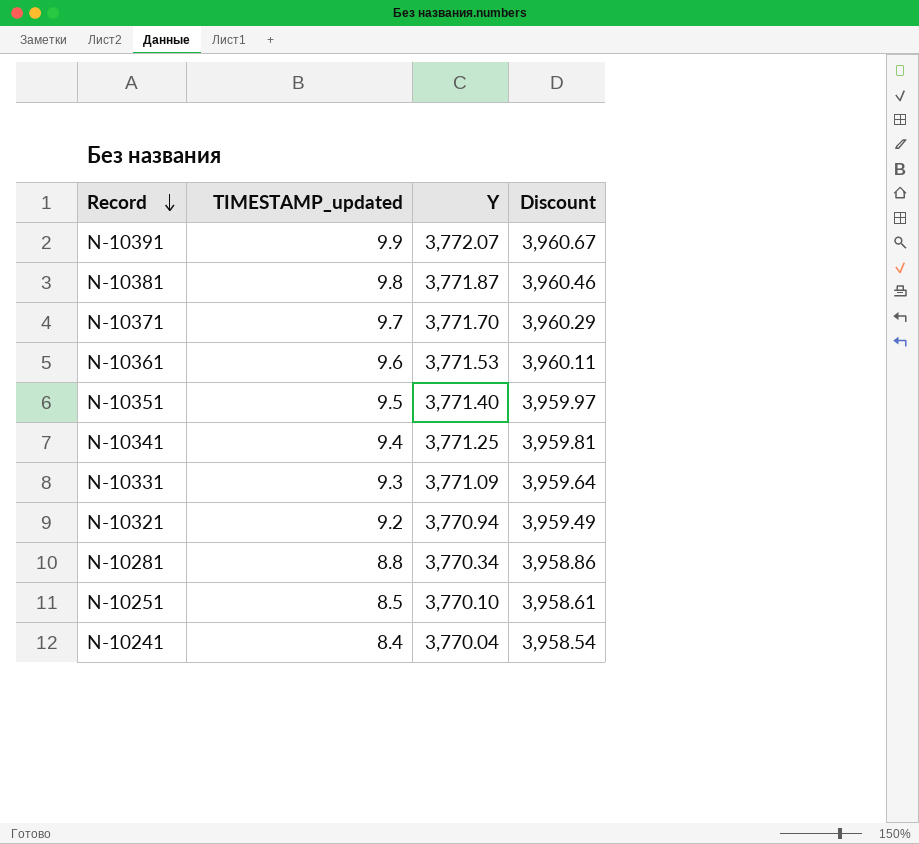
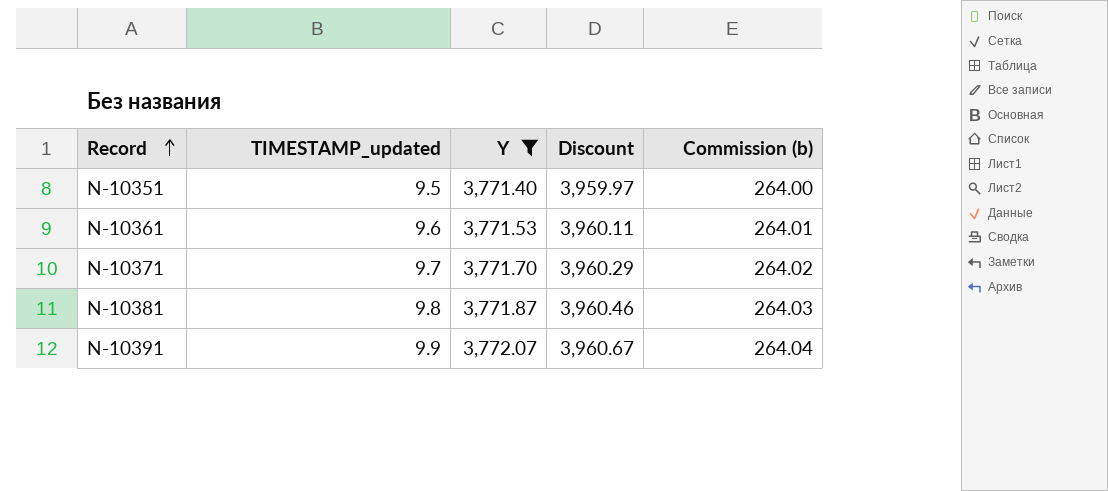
filter: none -> Y >= 3,771.40
row order: Record descending -> Record ascending
column Commission (b) | formula: none -> [Y] * 0.07

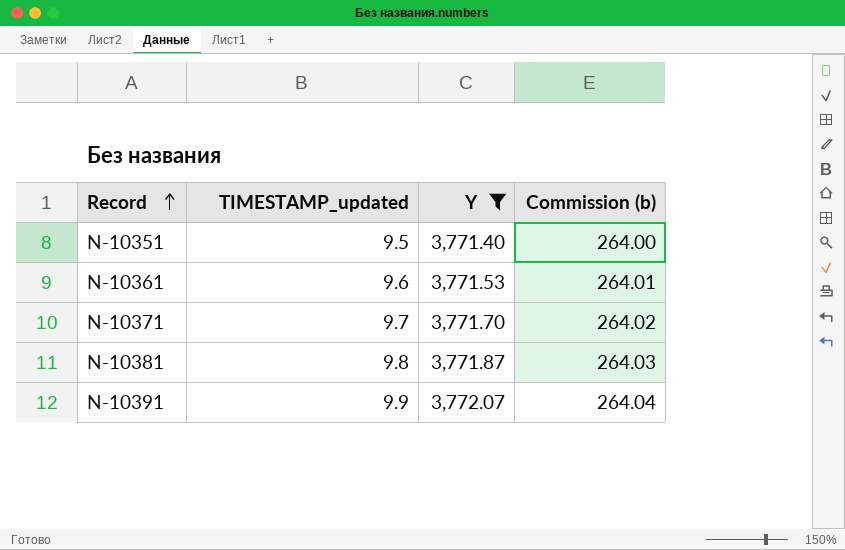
column Discount | formula: [Y] * 1.05 -> none

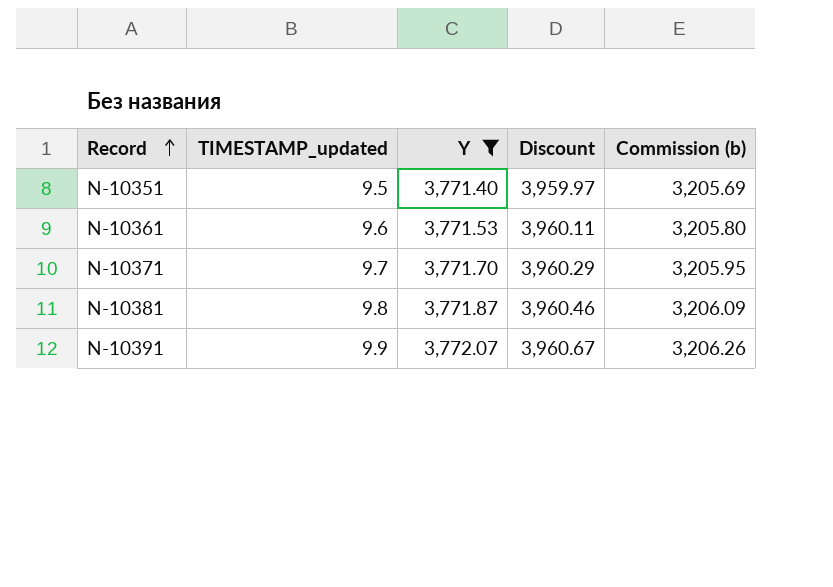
column Discount | formula: none -> [Y] * 1.05
column Commission (b) | formula: [Y] * 0.07 -> [Y] * 0.85

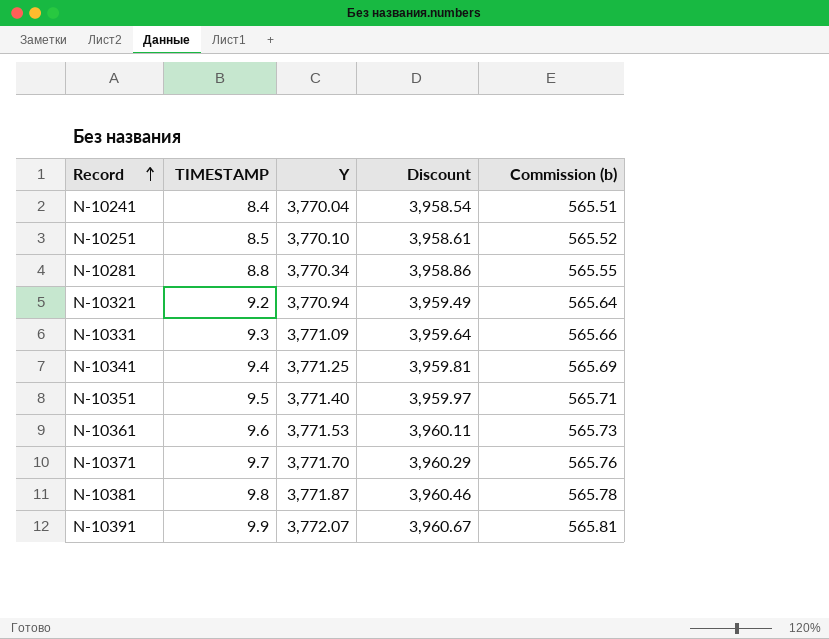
filter: Y >= 3,771.40 -> none
column name: TIMESTAMP_updated -> TIMESTAMP
column Commission (b) | formula: [Y] * 0.85 -> [Y] * 0.15

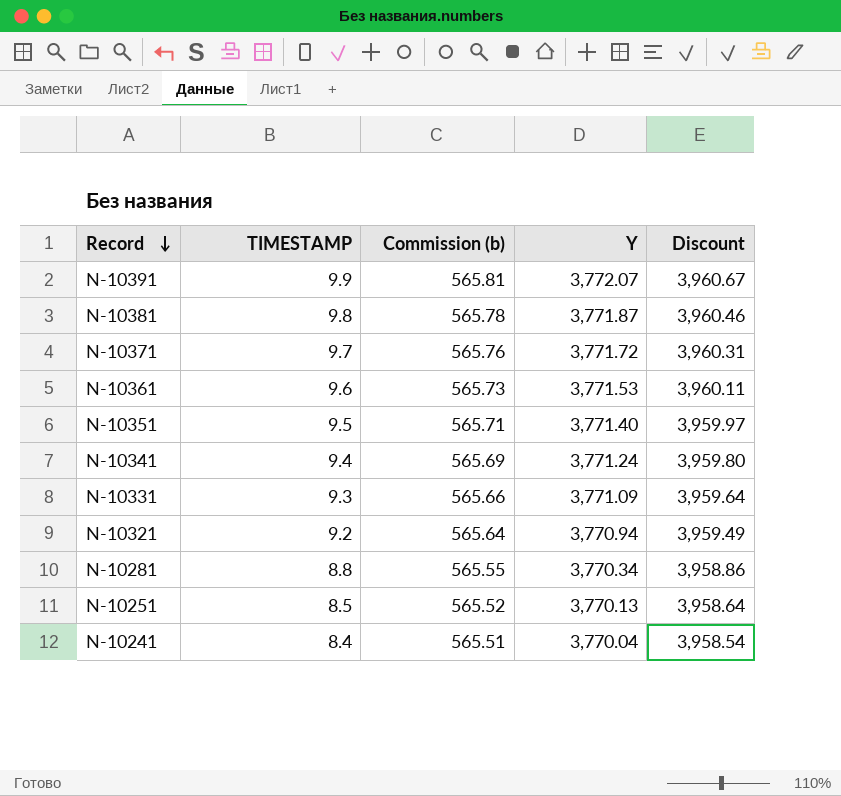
row order: Record ascending -> Record descending
column Commission (b) | position: 5 -> 3
N-10371 | Y: 3,771.70 -> 3,771.72
N-10371 | Discount: 3,960.29 -> 3,960.31
N-10341 | Y: 3,771.25 -> 3,771.24
N-10341 | Discount: 3,959.81 -> 3,959.80
N-10251 | Y: 3,770.10 -> 3,770.13
N-10251 | Discount: 3,958.61 -> 3,958.64

